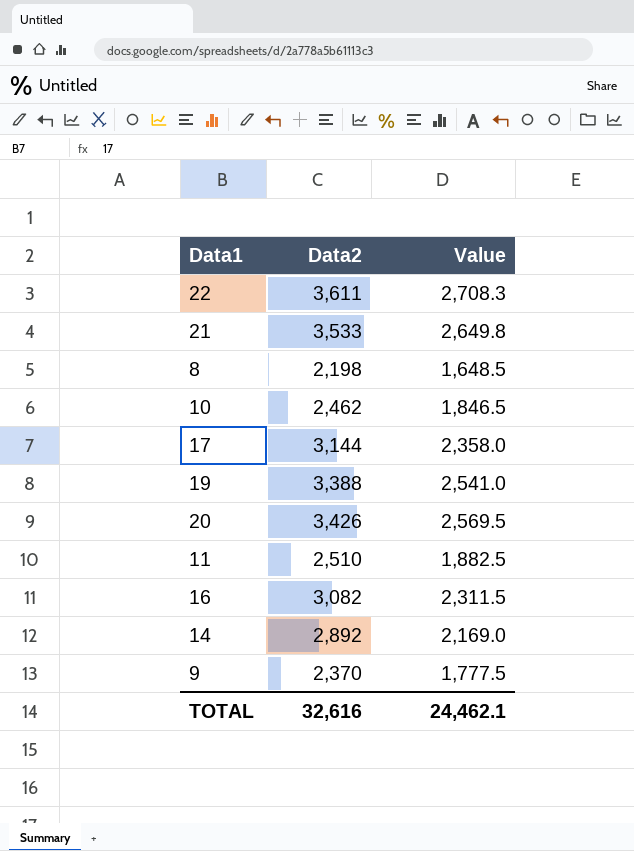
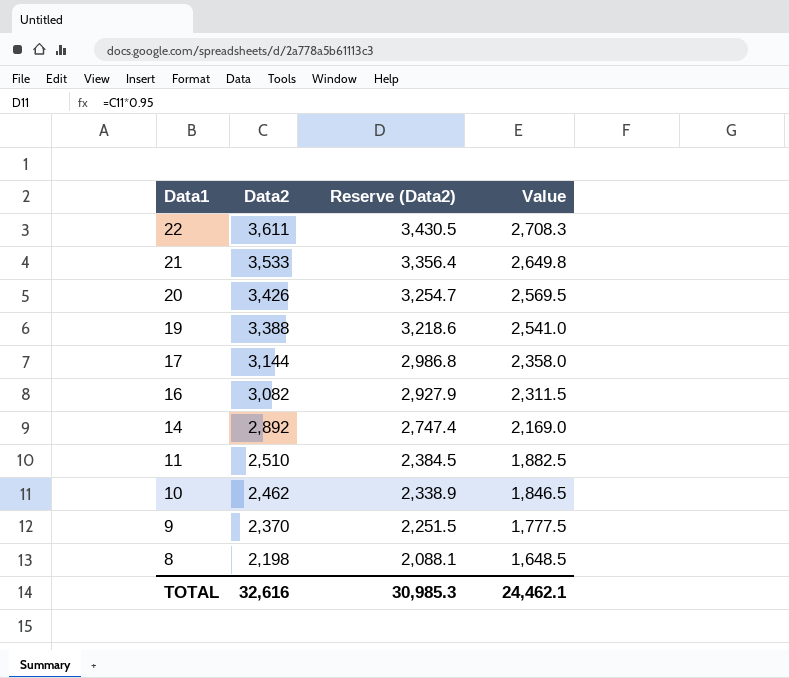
row order: none -> Data1 descending
column Reserve (Data2) | formula: none -> [Data2] * 0.95

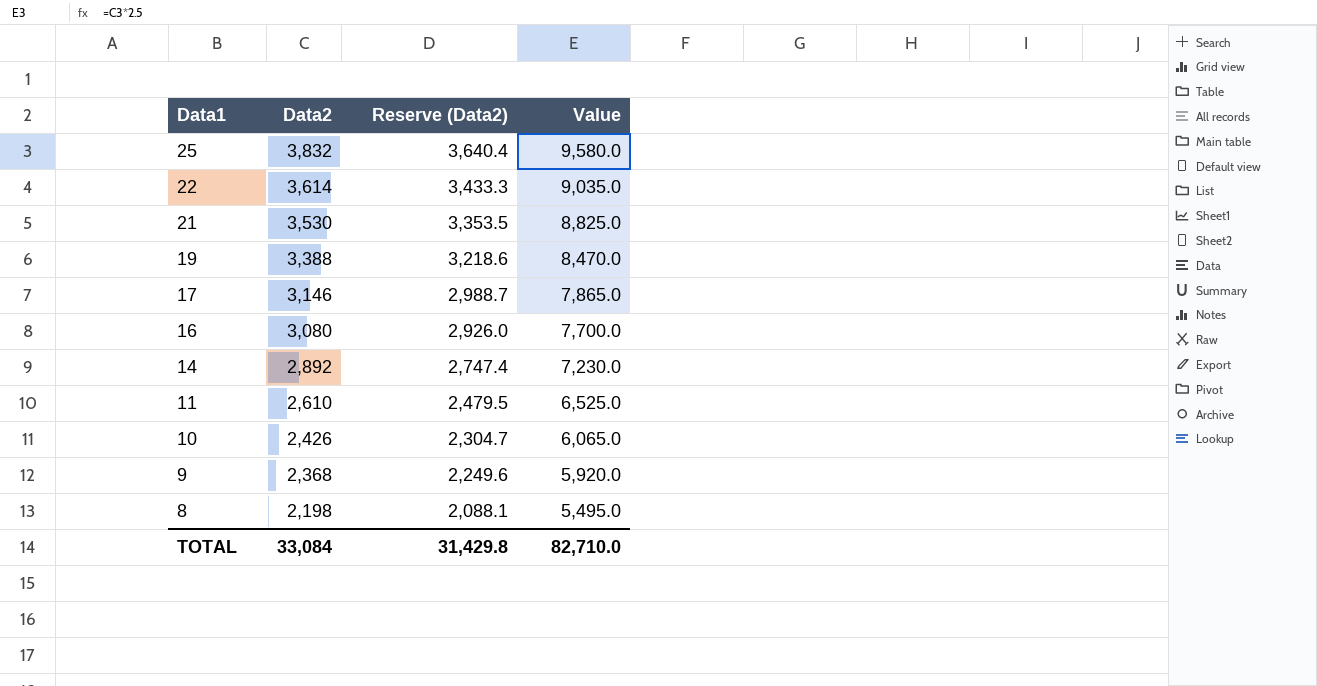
column Value | formula: [Data2] * 0.75 -> [Data2] * 2.5
row 20: 3,426 | 3,254.7 | 2,569.5 -> none
row 25: none -> 3,832 | 3,640.4 | 9,580.0
22 | Data2: 3,611 -> 3,614
22 | Reserve (Data2): 3,430.5 -> 3,433.3
21 | Data2: 3,533 -> 3,530
21 | Reserve (Data2): 3,356.4 -> 3,353.5
17 | Data2: 3,144 -> 3,146
17 | Reserve (Data2): 2,986.8 -> 2,988.7
16 | Data2: 3,082 -> 3,080
16 | Reserve (Data2): 2,927.9 -> 2,926.0
11 | Data2: 2,510 -> 2,610
11 | Reserve (Data2): 2,384.5 -> 2,479.5
10 | Data2: 2,462 -> 2,426
10 | Reserve (Data2): 2,338.9 -> 2,304.7
9 | Data2: 2,370 -> 2,368
9 | Reserve (Data2): 2,251.5 -> 2,249.6
TOTAL | Data2: 32,616 -> 33,084
TOTAL | Reserve (Data2): 30,985.3 -> 31,429.8
TOTAL | Value: 24,462.1 -> 82,710.0

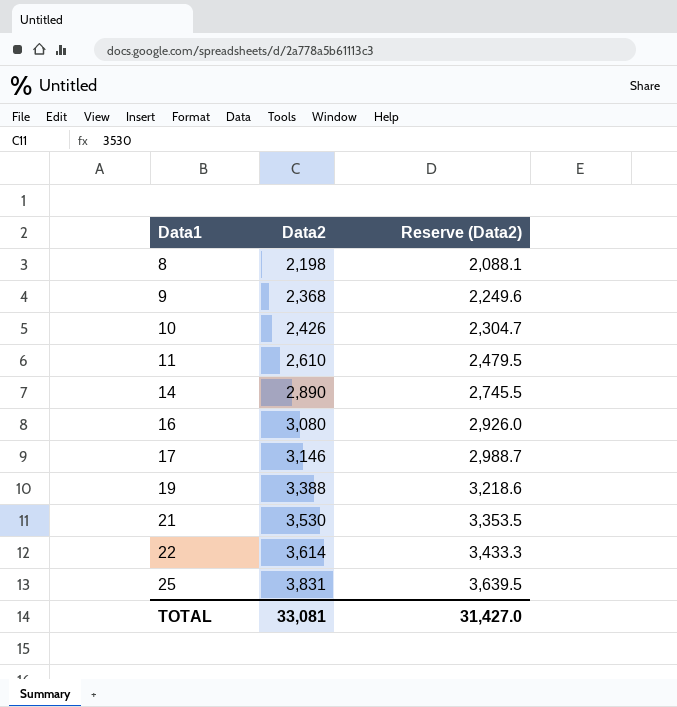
row order: Data1 descending -> Data1 ascending
column Value | formula: [Data2] * 2.5 -> none
14 | Data2: 2,892 -> 2,890
14 | Reserve (Data2): 2,747.4 -> 2,745.5
25 | Data2: 3,832 -> 3,831
25 | Reserve (Data2): 3,640.4 -> 3,639.5
TOTAL | Data2: 33,084 -> 33,081
TOTAL | Reserve (Data2): 31,429.8 -> 31,427.0

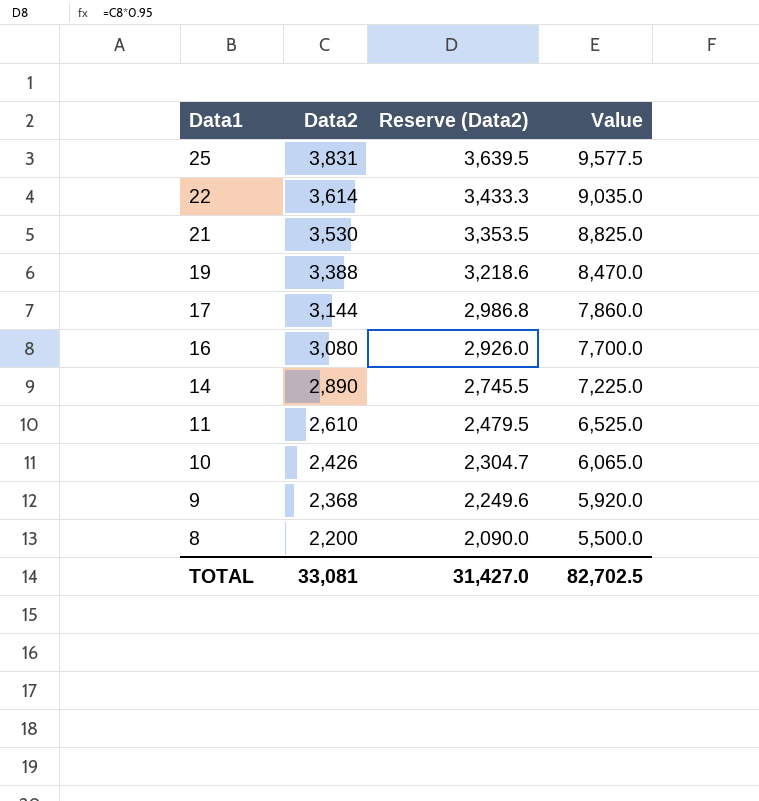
row order: Data1 ascending -> Data1 descending
column Value | formula: none -> [Data2] * 2.5
17 | Data2: 3,146 -> 3,144
17 | Reserve (Data2): 2,988.7 -> 2,986.8
8 | Data2: 2,198 -> 2,200
8 | Reserve (Data2): 2,088.1 -> 2,090.0

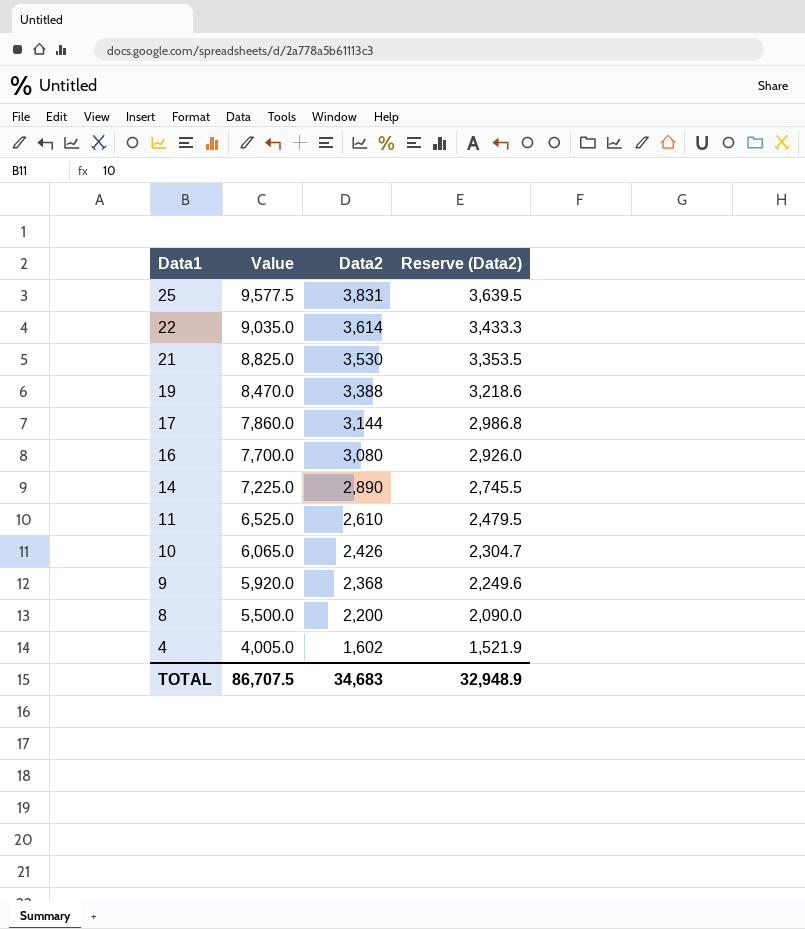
column Value | position: 4 -> 2
row 4: none -> 4,005.0 | 1,602 | 1,521.9
TOTAL | Value: 82,702.5 -> 86,707.5
TOTAL | Data2: 33,081 -> 34,683
TOTAL | Reserve (Data2): 31,427.0 -> 32,948.9

